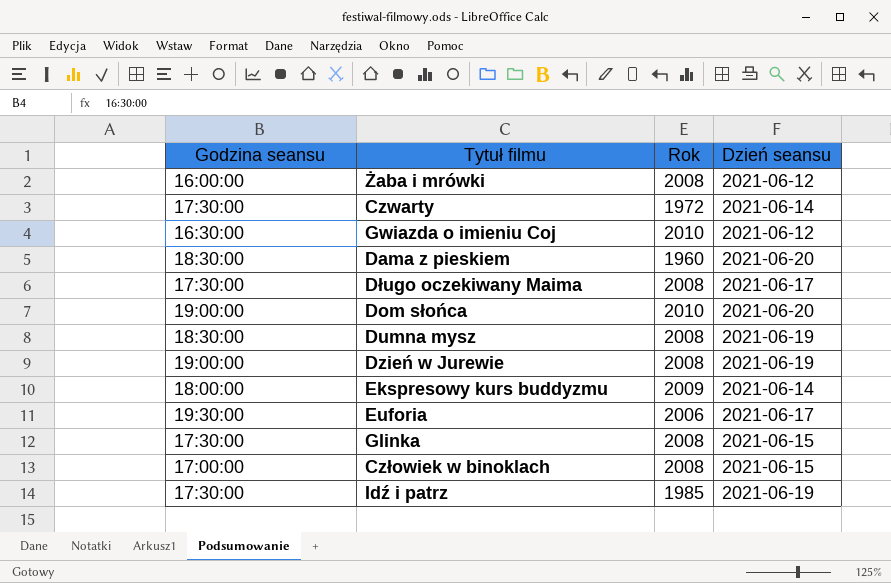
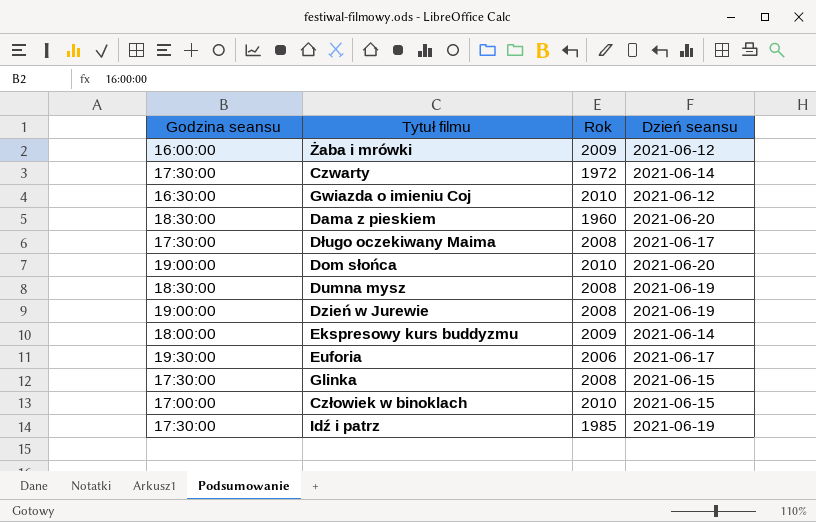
Żaba i mrówki | Rok: 2008 -> 2009
Człowiek w binoklach | Rok: 2008 -> 2010

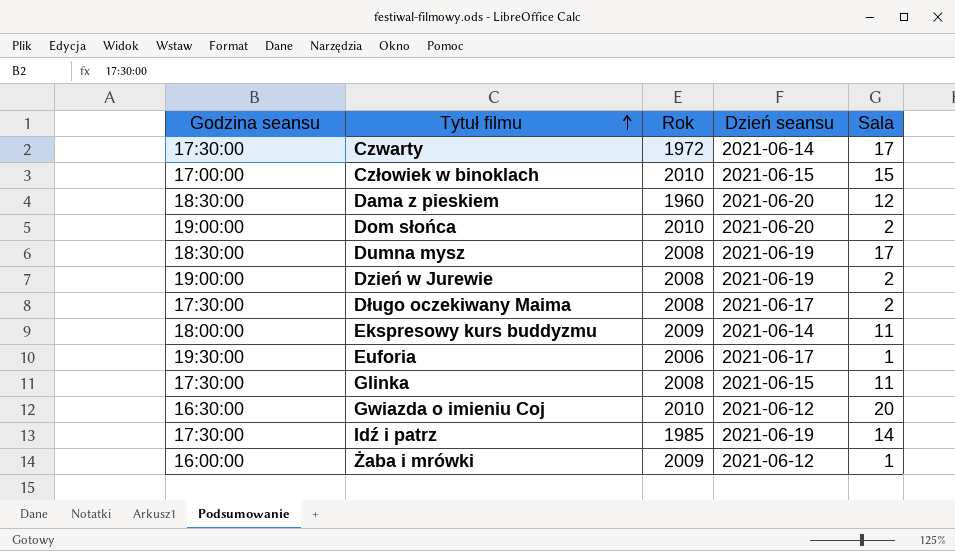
row order: none -> Tytuł filmu ascending
column Sala | position: none -> 5

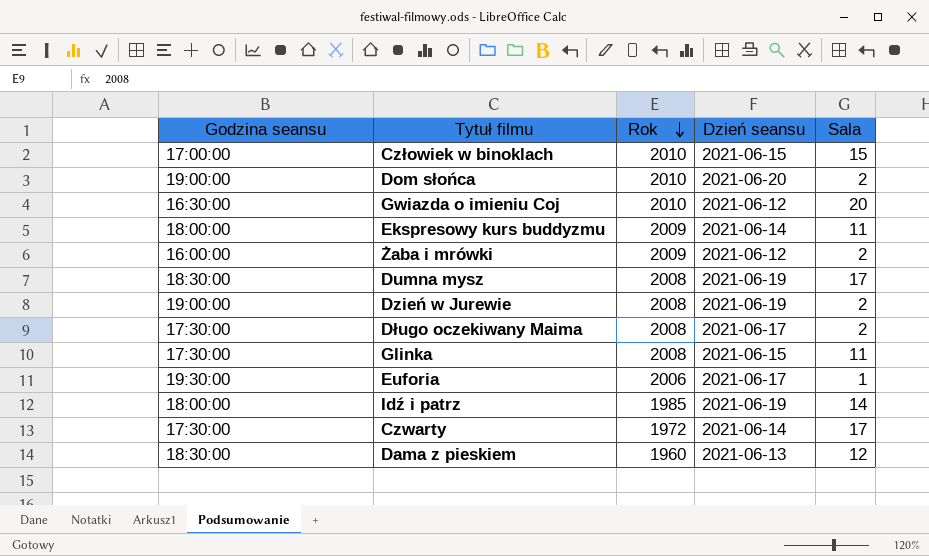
row order: Tytuł filmu ascending -> Rok descending
Żaba i mrówki | Sala: 1 -> 2
Idź i patrz | Godzina seansu: 17:30:00 -> 18:00:00
Dama z pieskiem | Dzień seansu: 2021-06-20 -> 2021-06-13

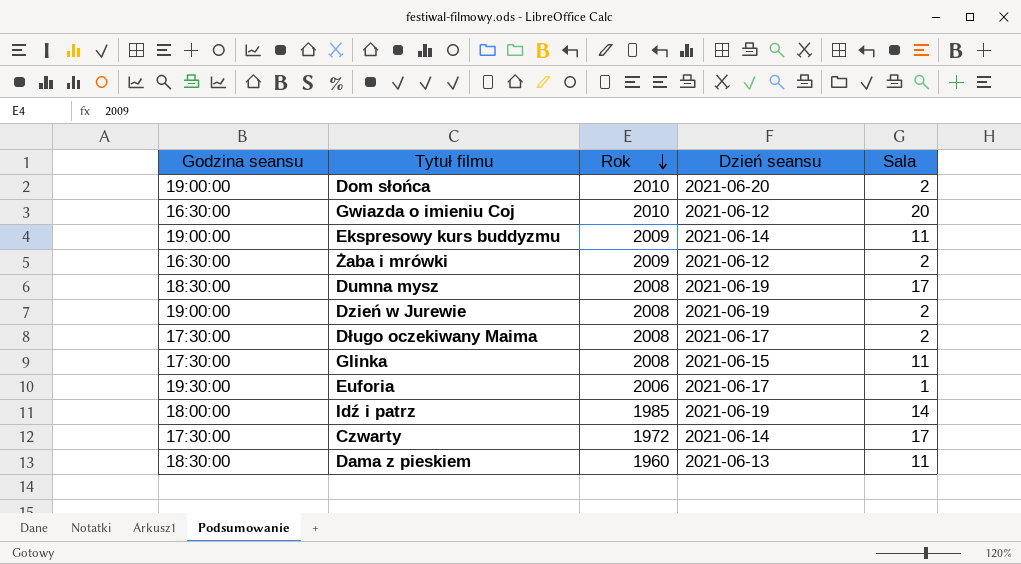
row Człowiek w binoklach: 17:00:00 | 2010 | 2021-06-15 | 15 -> none
Ekspresowy kurs buddyzmu | Godzina seansu: 18:00:00 -> 19:00:00
Żaba i mrówki | Godzina seansu: 16:00:00 -> 16:30:00
Dama z pieskiem | Sala: 12 -> 11

